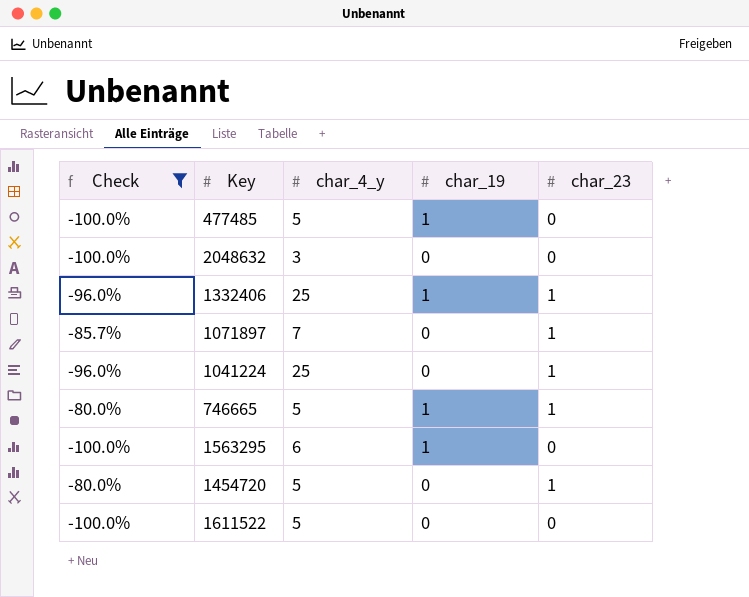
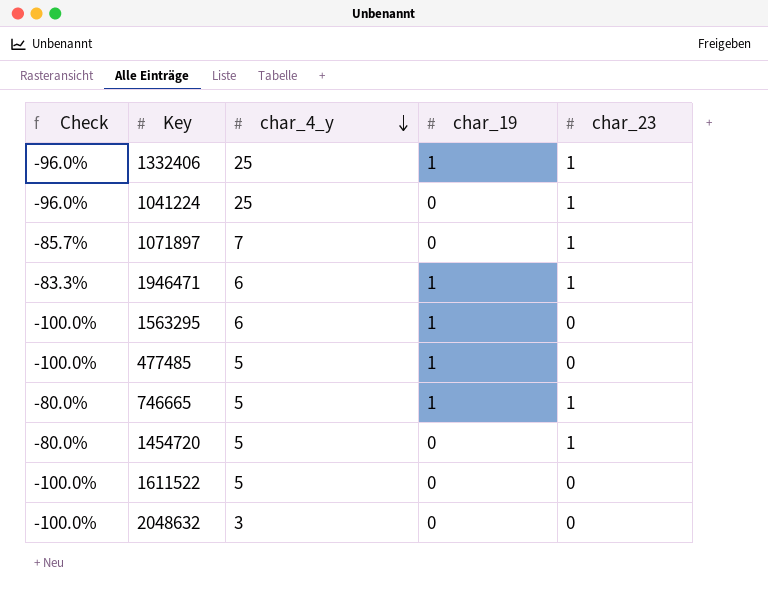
filter: Check != -83.3% -> none
row order: none -> char_4_y descending

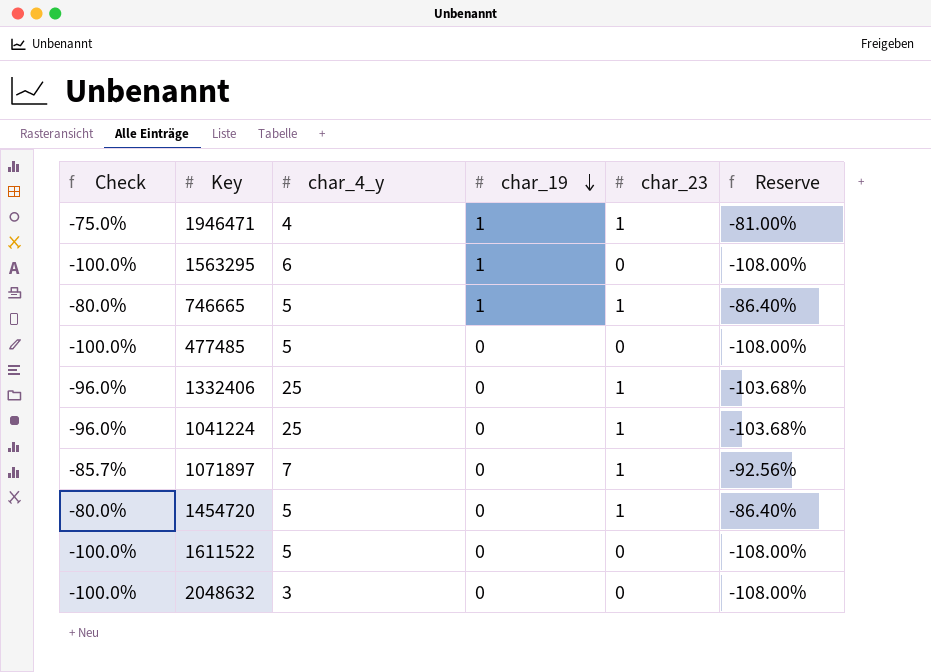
row order: char_4_y descending -> char_19 descending
column Reserve | formula: none -> [Check] * 1.08
1946471 | Check: -83.3% -> -75.0%
1946471 | char_4_y: 6 -> 4
477485 | char_19: 1 -> 0
1332406 | char_19: 1 -> 0

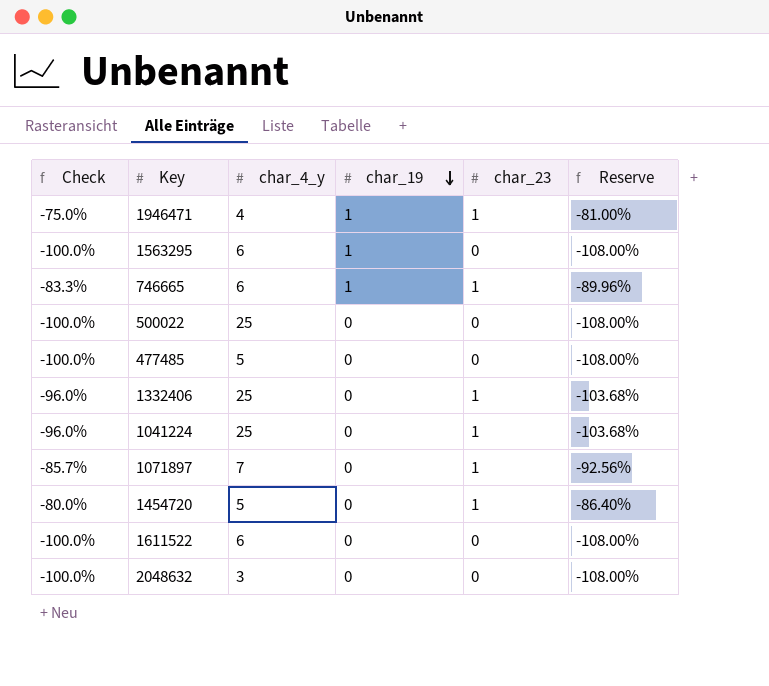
746665 | Check: -80.0% -> -83.3%
746665 | char_4_y: 5 -> 6
746665 | Reserve: -86.40% -> -89.96%
row 500022: none -> -100.0% | 25 | 0 | 0 | -108.00%
1611522 | char_4_y: 5 -> 6

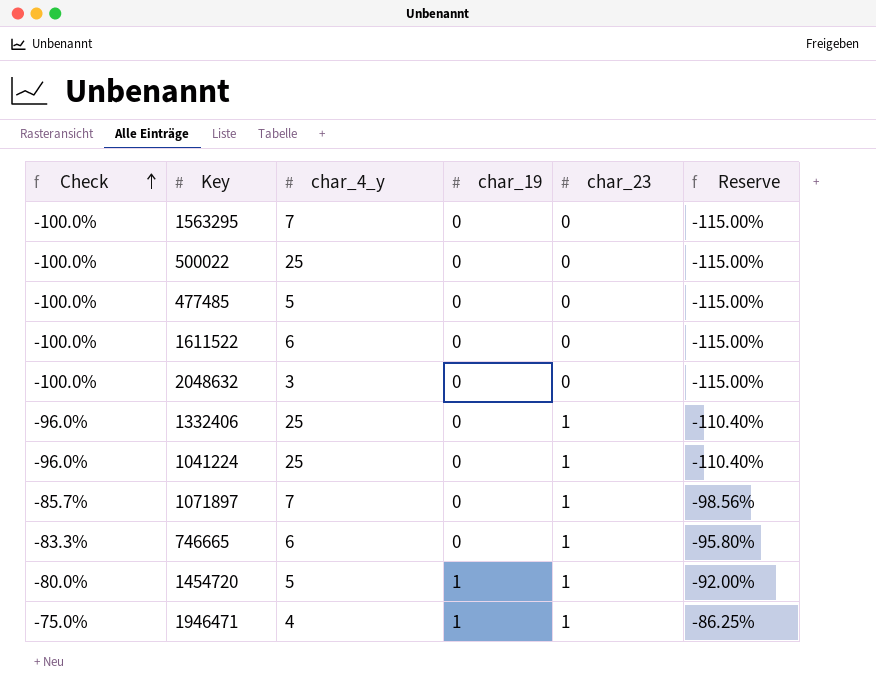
row order: char_19 descending -> Check ascending
column Reserve | formula: [Check] * 1.08 -> [Check] * 1.15
1563295 | char_4_y: 6 -> 7
1563295 | char_19: 1 -> 0
746665 | char_19: 1 -> 0
1454720 | char_19: 0 -> 1

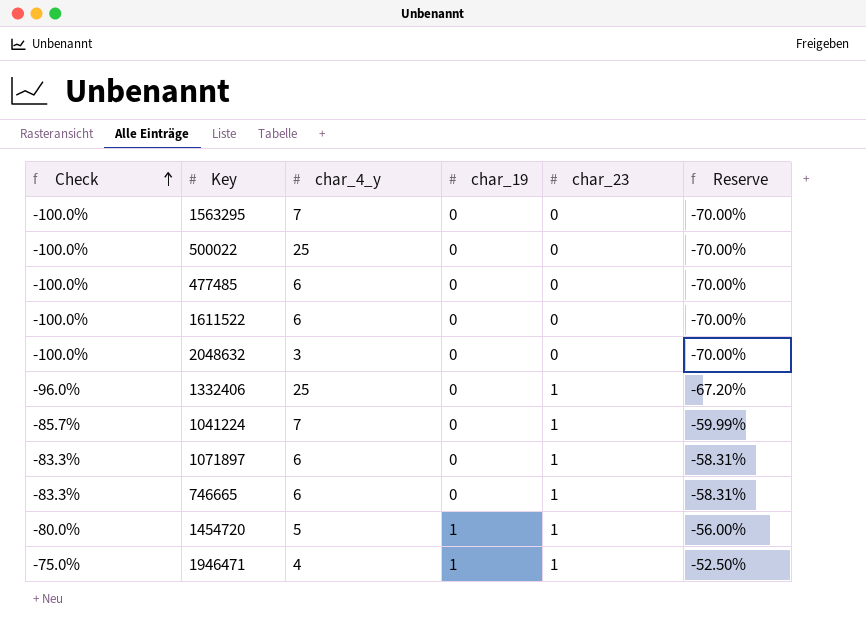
column Reserve | formula: [Check] * 1.15 -> [Check] * 0.7
477485 | char_4_y: 5 -> 6
1041224 | Check: -96.0% -> -85.7%
1041224 | char_4_y: 25 -> 7
1071897 | Check: -85.7% -> -83.3%
1071897 | char_4_y: 7 -> 6

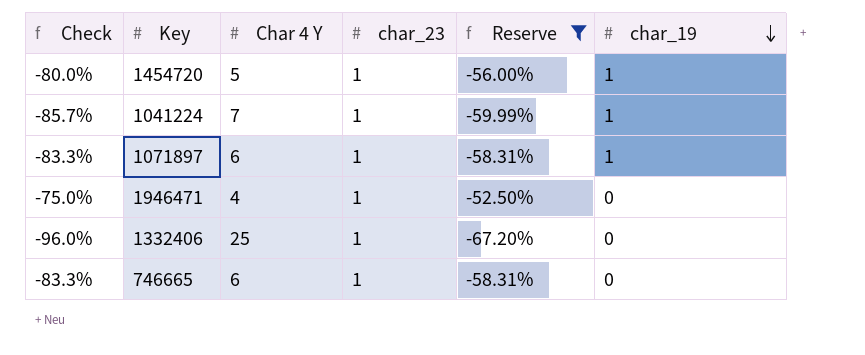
filter: none -> Reserve != -70.00%
row order: Check ascending -> char_19 descending
column name: char_4_y -> Char 4 Y
column char_19 | position: 4 -> 6
1041224 | char_19: 0 -> 1
1071897 | char_19: 0 -> 1
1946471 | char_19: 1 -> 0

